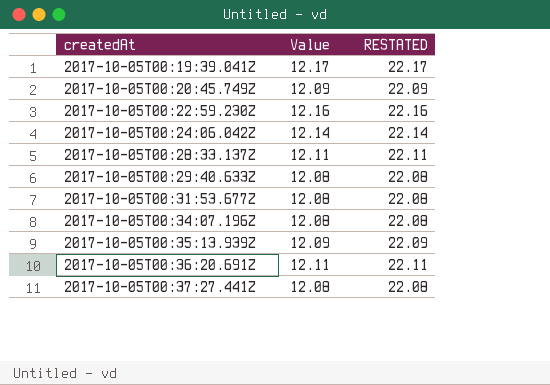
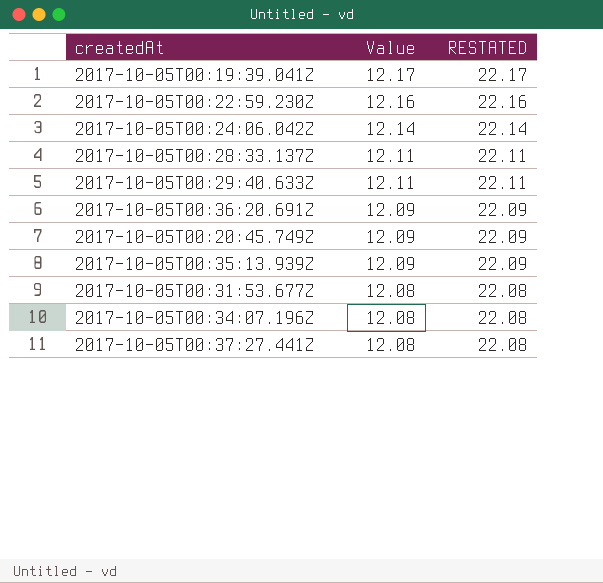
row order: createdAt ascending -> Value descending
2017-10-05T00:29:40.633Z | Value: 12.08 -> 12.11
2017-10-05T00:29:40.633Z | RESTATED: 22.08 -> 22.11
2017-10-05T00:36:20.691Z | Value: 12.11 -> 12.09
2017-10-05T00:36:20.691Z | RESTATED: 22.11 -> 22.09

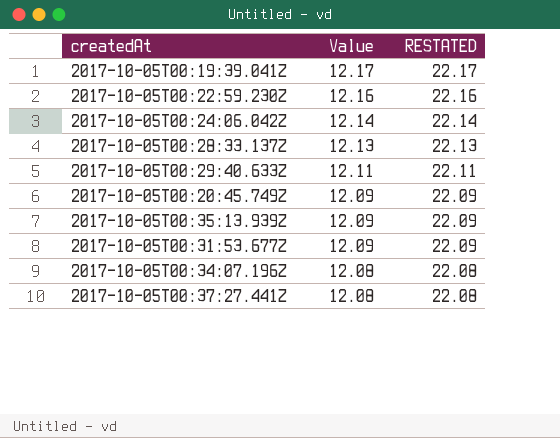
row 2017-10-05T00:36:20.691Z: 12.09 | 22.09 -> none
2017-10-05T00:28:33.137Z | Value: 12.11 -> 12.13
2017-10-05T00:28:33.137Z | RESTATED: 22.11 -> 22.13
2017-10-05T00:31:53.677Z | Value: 12.08 -> 12.09
2017-10-05T00:31:53.677Z | RESTATED: 22.08 -> 22.09

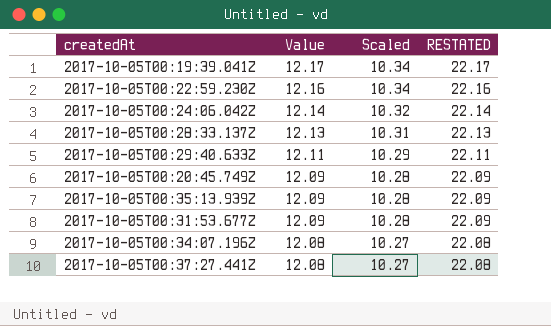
column Scaled | formula: none -> [Value] * 0.85

